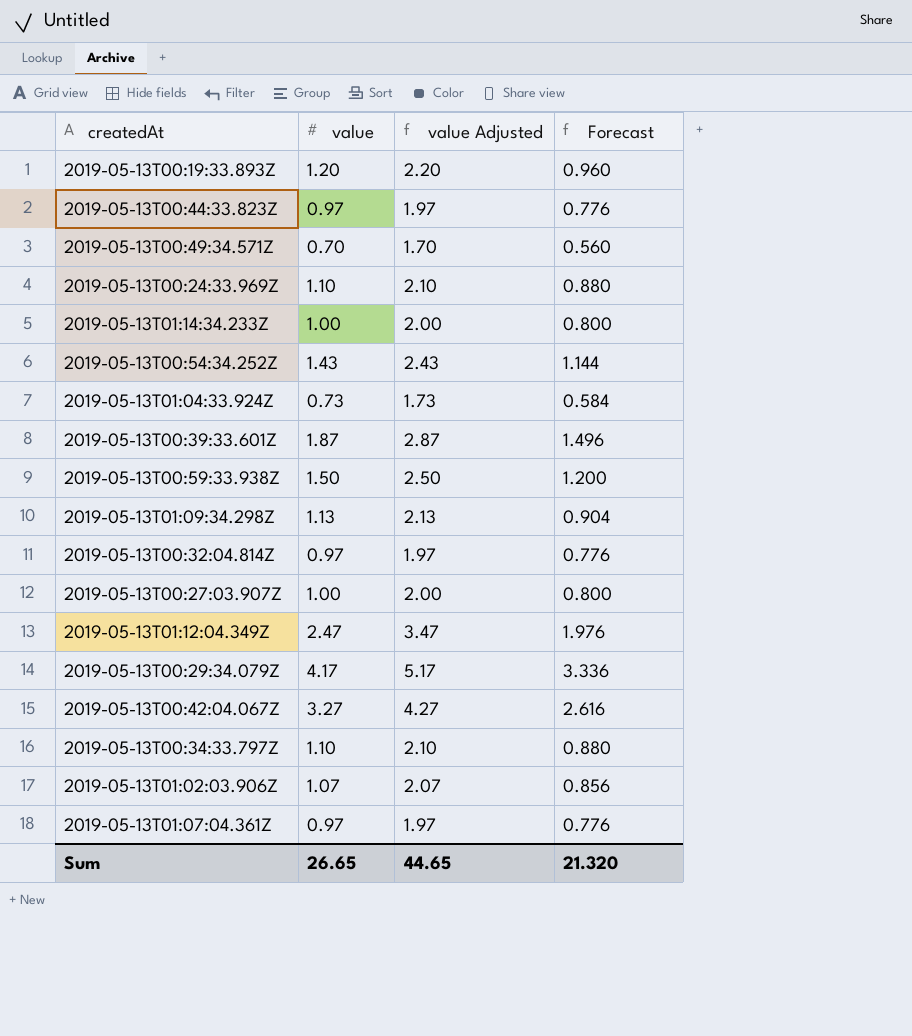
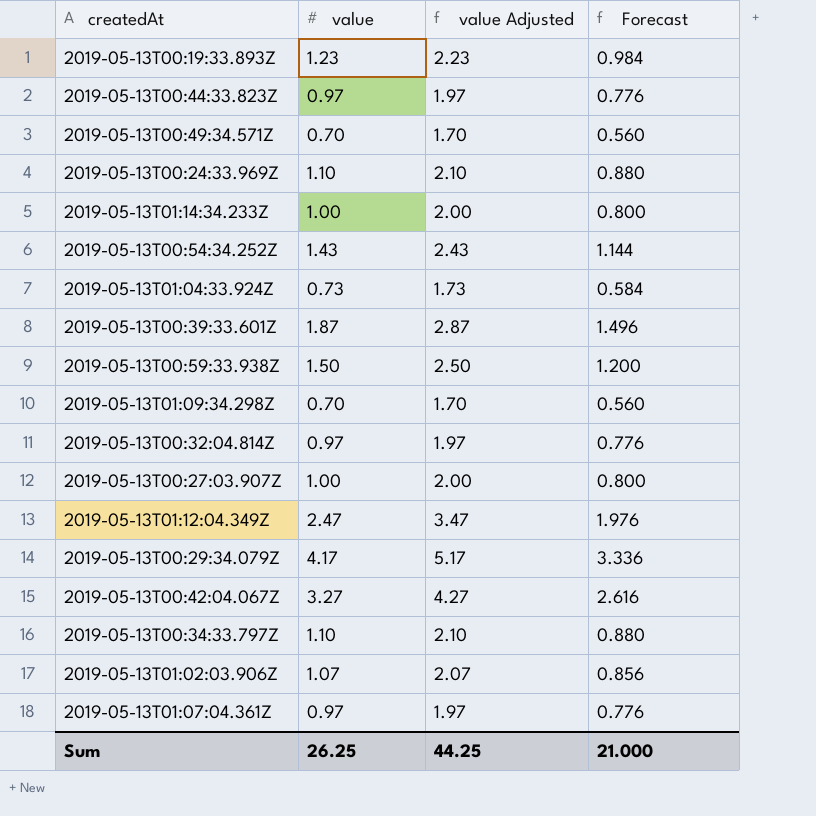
2019-05-13T00:19:33.893Z | value: 1.20 -> 1.23
2019-05-13T00:19:33.893Z | value Adjusted: 2.20 -> 2.23
2019-05-13T00:19:33.893Z | Forecast: 0.960 -> 0.984
2019-05-13T01:09:34.298Z | value: 1.13 -> 0.70
2019-05-13T01:09:34.298Z | value Adjusted: 2.13 -> 1.70
2019-05-13T01:09:34.298Z | Forecast: 0.904 -> 0.560
Sum | value: 26.65 -> 26.25
Sum | value Adjusted: 44.65 -> 44.25
Sum | Forecast: 21.320 -> 21.000

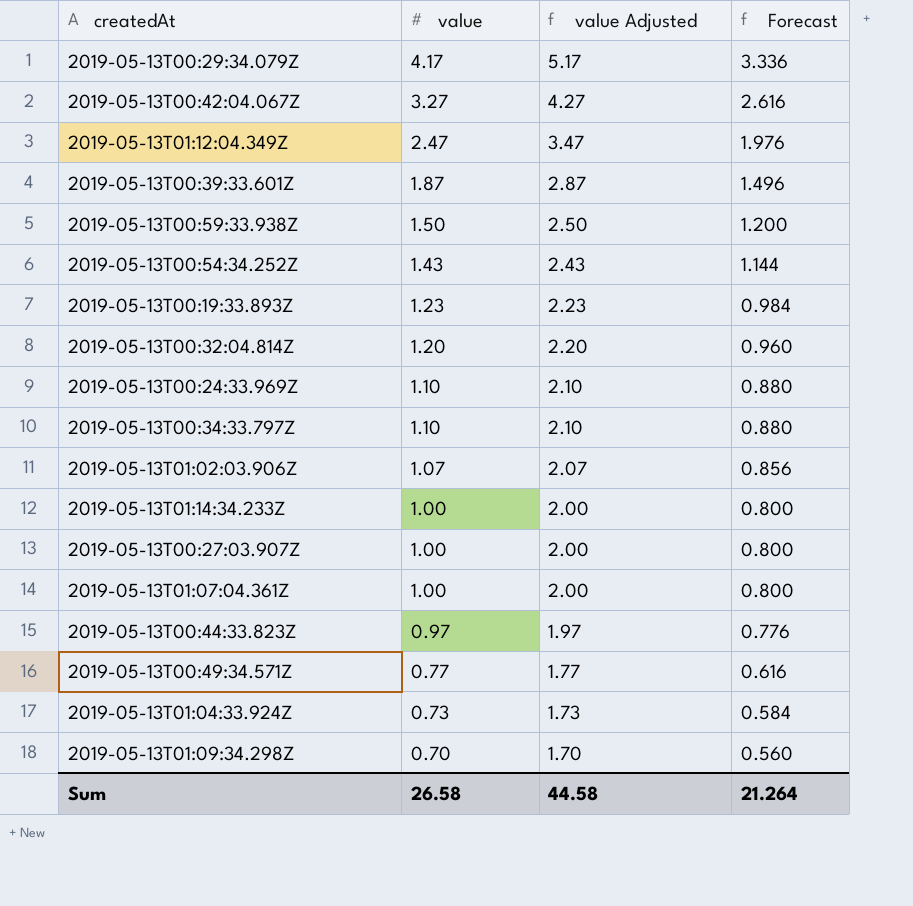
row order: none -> value descending
2019-05-13T00:32:04.814Z | value: 0.97 -> 1.20
2019-05-13T00:32:04.814Z | value Adjusted: 1.97 -> 2.20
2019-05-13T00:32:04.814Z | Forecast: 0.776 -> 0.960
2019-05-13T01:07:04.361Z | value: 0.97 -> 1.00
2019-05-13T01:07:04.361Z | value Adjusted: 1.97 -> 2.00
2019-05-13T01:07:04.361Z | Forecast: 0.776 -> 0.800
2019-05-13T00:49:34.571Z | value: 0.70 -> 0.77
2019-05-13T00:49:34.571Z | value Adjusted: 1.70 -> 1.77
2019-05-13T00:49:34.571Z | Forecast: 0.560 -> 0.616
Sum | value: 26.25 -> 26.58
Sum | value Adjusted: 44.25 -> 44.58
Sum | Forecast: 21.000 -> 21.264

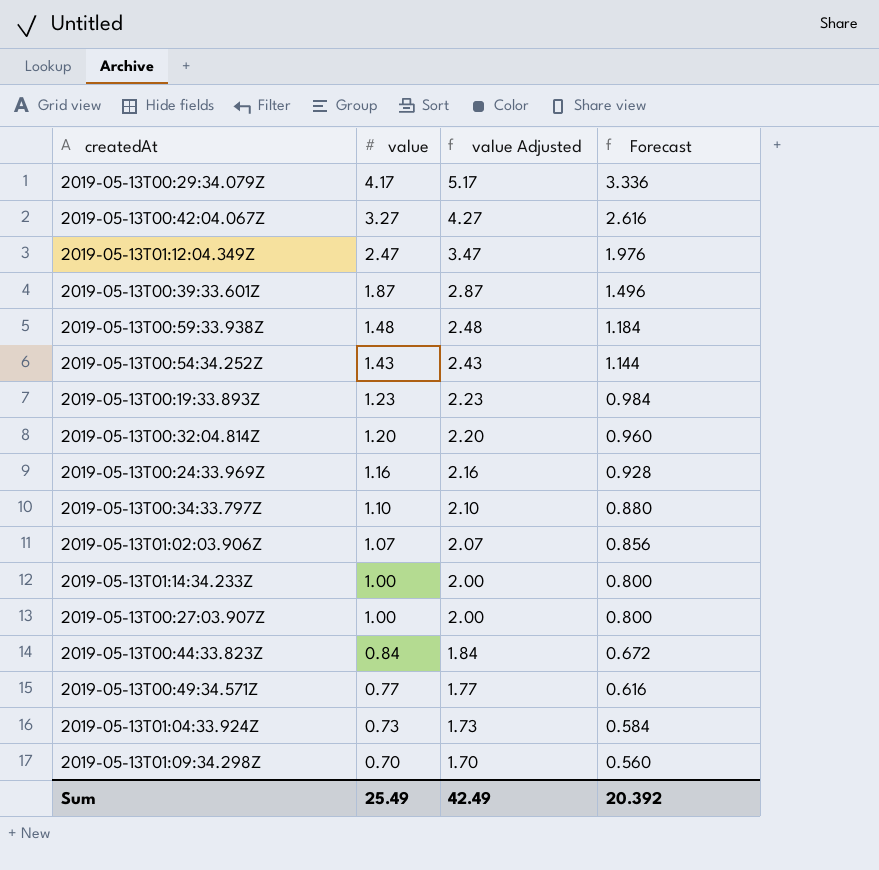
row 2019-05-13T01:07:04.361Z: 1.00 | 2.00 | 0.800 -> none
2019-05-13T00:59:33.938Z | value: 1.50 -> 1.48
2019-05-13T00:59:33.938Z | value Adjusted: 2.50 -> 2.48
2019-05-13T00:59:33.938Z | Forecast: 1.200 -> 1.184
2019-05-13T00:24:33.969Z | value: 1.10 -> 1.16
2019-05-13T00:24:33.969Z | value Adjusted: 2.10 -> 2.16
2019-05-13T00:24:33.969Z | Forecast: 0.880 -> 0.928
2019-05-13T00:44:33.823Z | value: 0.97 -> 0.84
2019-05-13T00:44:33.823Z | value Adjusted: 1.97 -> 1.84
2019-05-13T00:44:33.823Z | Forecast: 0.776 -> 0.672
Sum | value: 26.58 -> 25.49
Sum | value Adjusted: 44.58 -> 42.49
Sum | Forecast: 21.264 -> 20.392

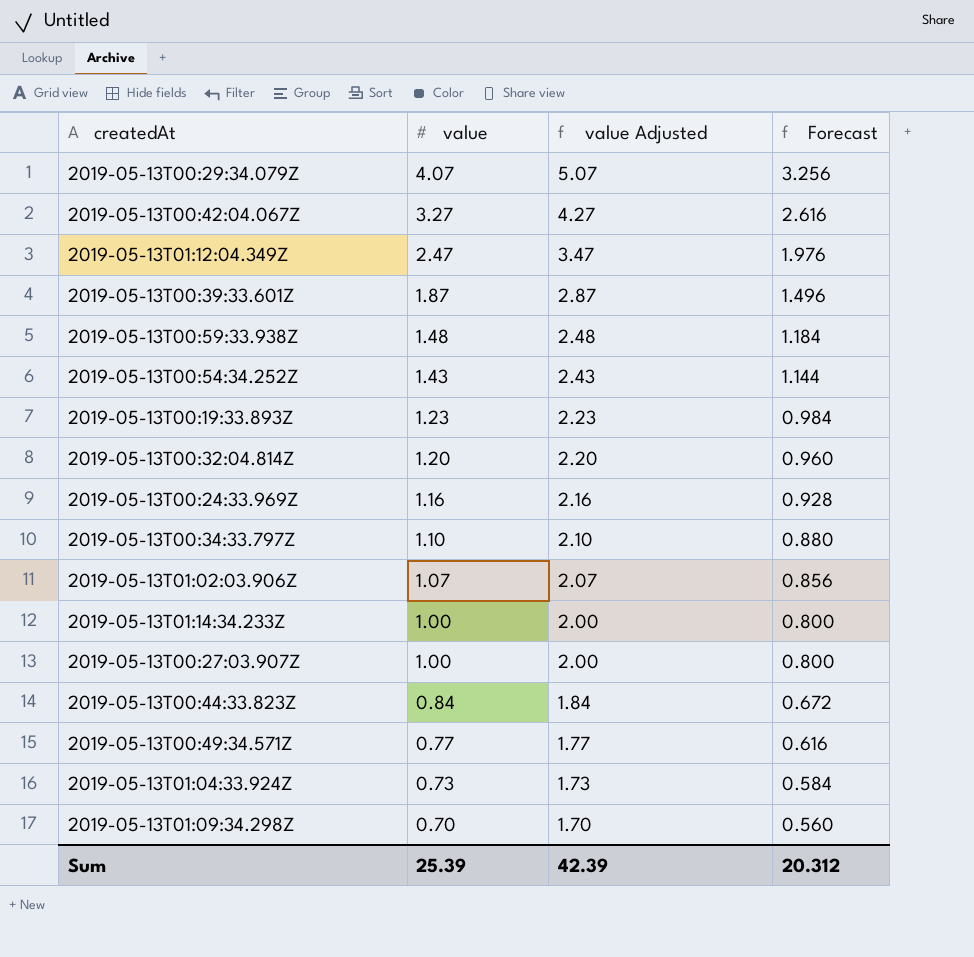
2019-05-13T00:29:34.079Z | value: 4.17 -> 4.07
2019-05-13T00:29:34.079Z | value Adjusted: 5.17 -> 5.07
2019-05-13T00:29:34.079Z | Forecast: 3.336 -> 3.256
Sum | value: 25.49 -> 25.39
Sum | value Adjusted: 42.49 -> 42.39
Sum | Forecast: 20.392 -> 20.312

